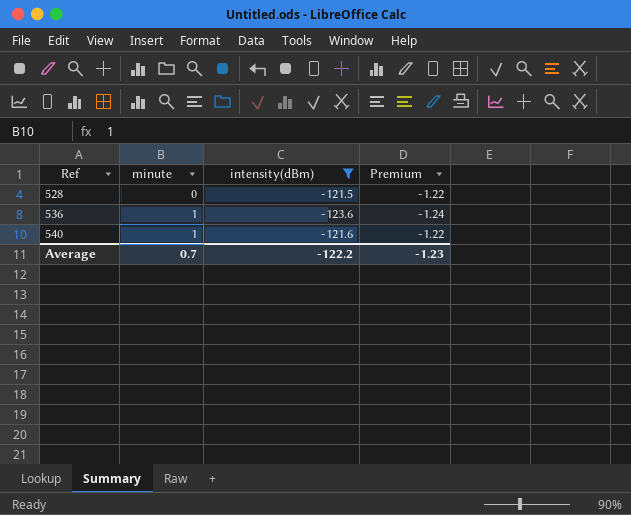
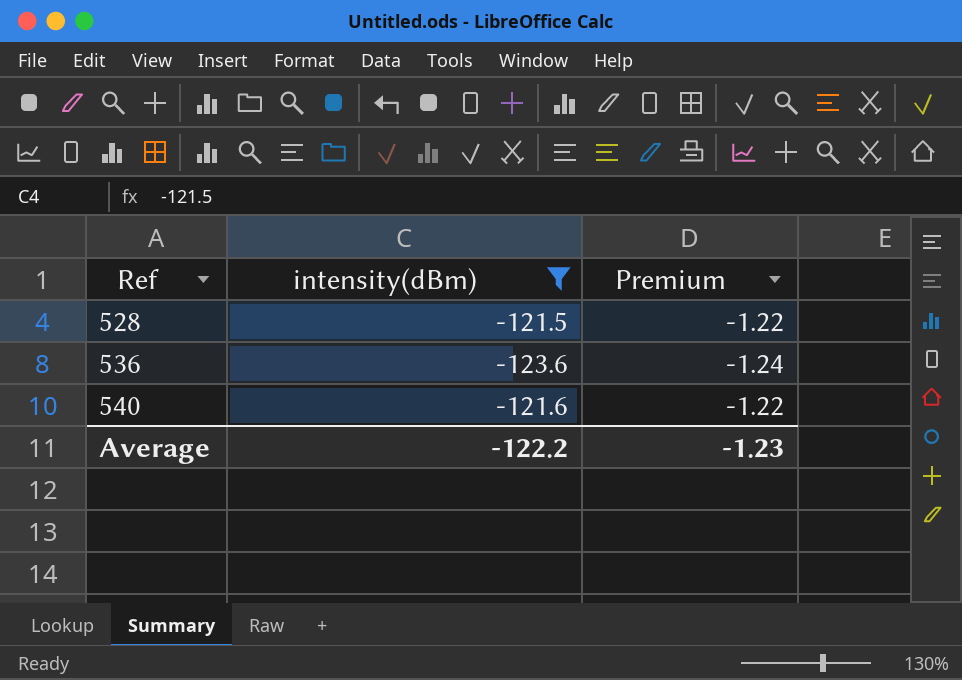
column minute | position: 2 -> none

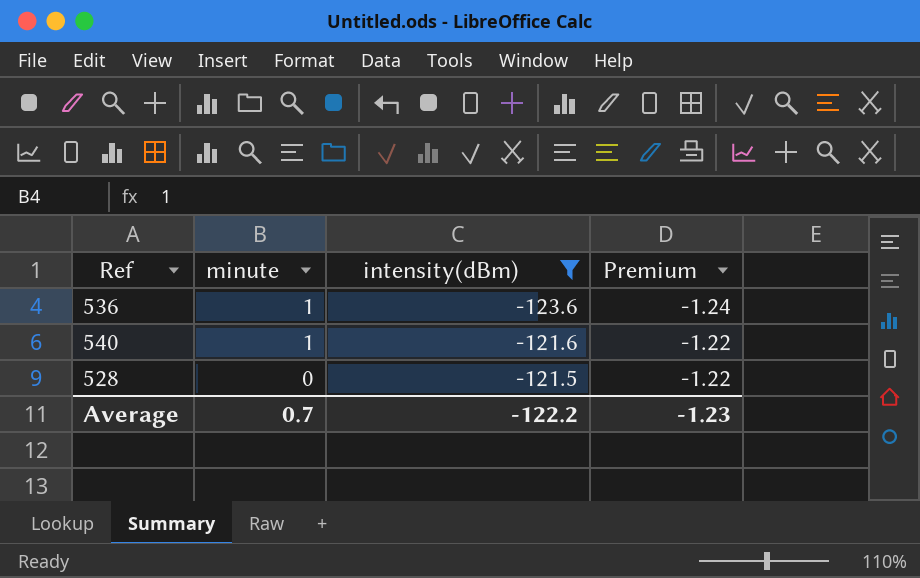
row order: Ref ascending -> minute descending
column minute | position: none -> 2

